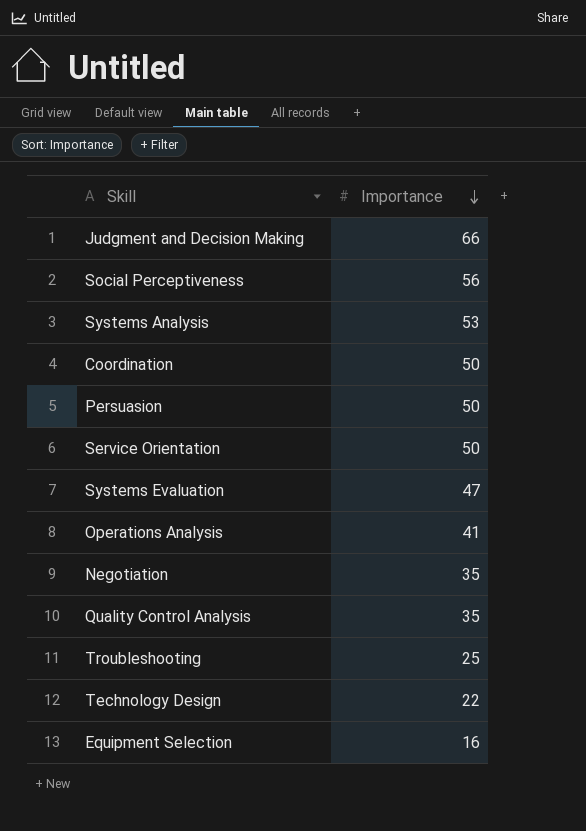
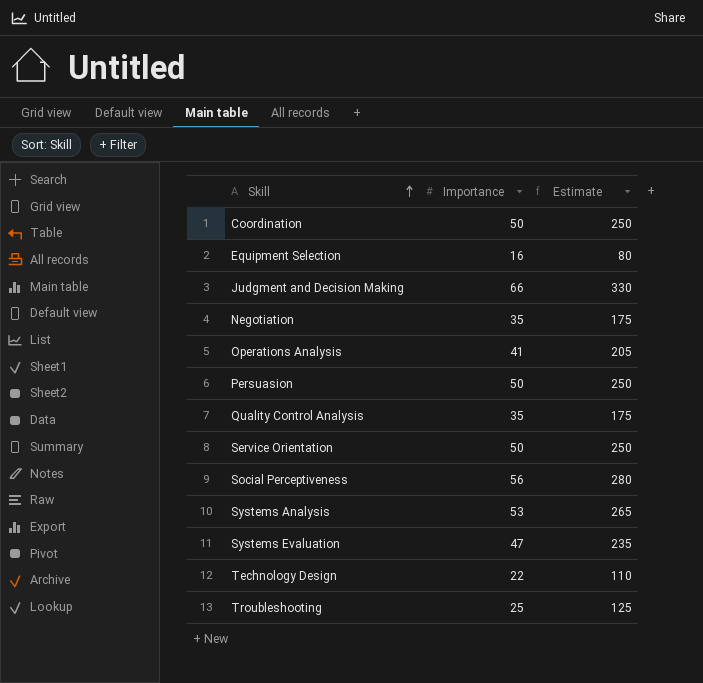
row order: Importance descending -> Skill ascending
column Estimate | formula: none -> [Importance] * 5

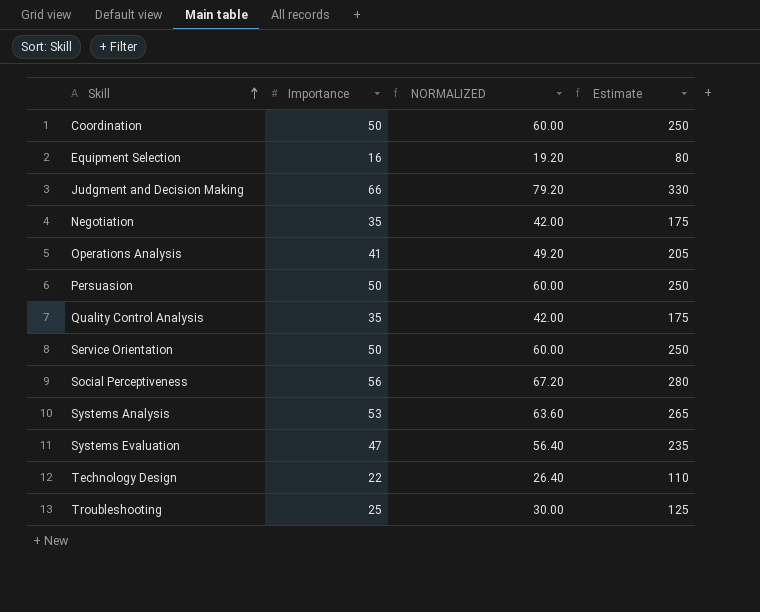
column NORMALIZED | formula: none -> [Importance] * 1.2

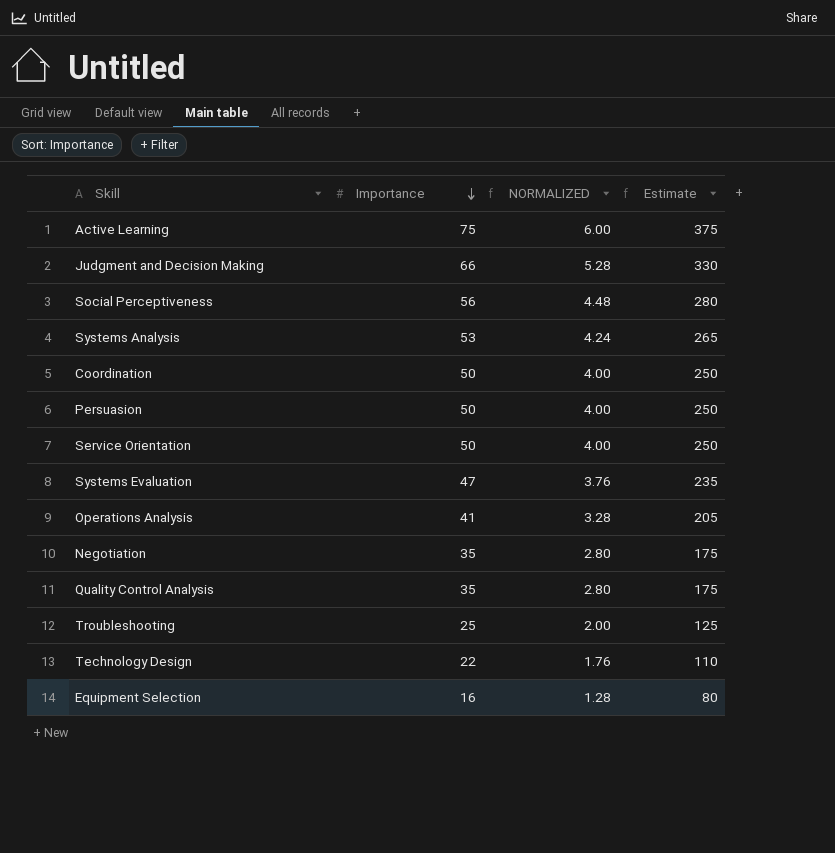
row order: Skill ascending -> Importance descending
column NORMALIZED | formula: [Importance] * 1.2 -> [Importance] * 0.08
row Active Learning: none -> 75 | 6.00 | 375

